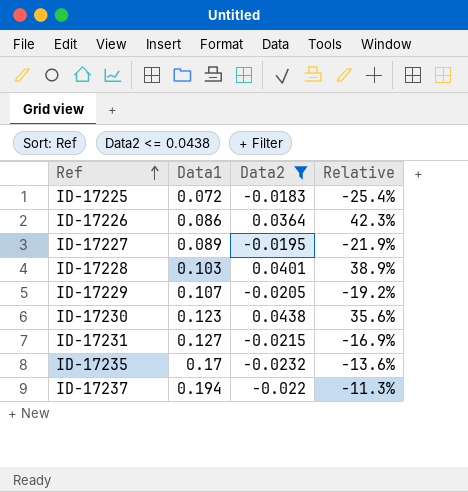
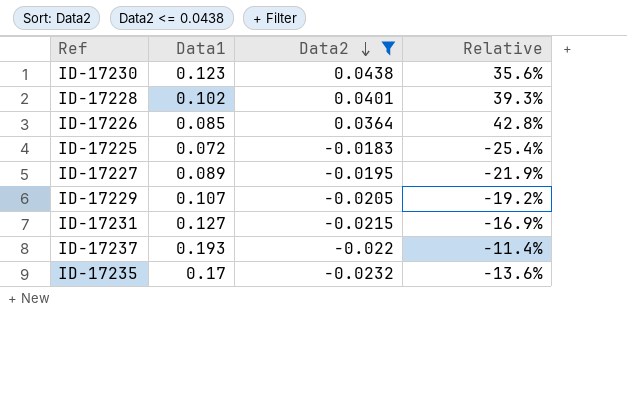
row order: Ref ascending -> Data2 descending
ID-17228 | Data1: 0.103 -> 0.102
ID-17228 | Relative: 38.9% -> 39.3%
ID-17226 | Data1: 0.086 -> 0.085
ID-17226 | Relative: 42.3% -> 42.8%
ID-17237 | Data1: 0.194 -> 0.193
ID-17237 | Relative: -11.3% -> -11.4%

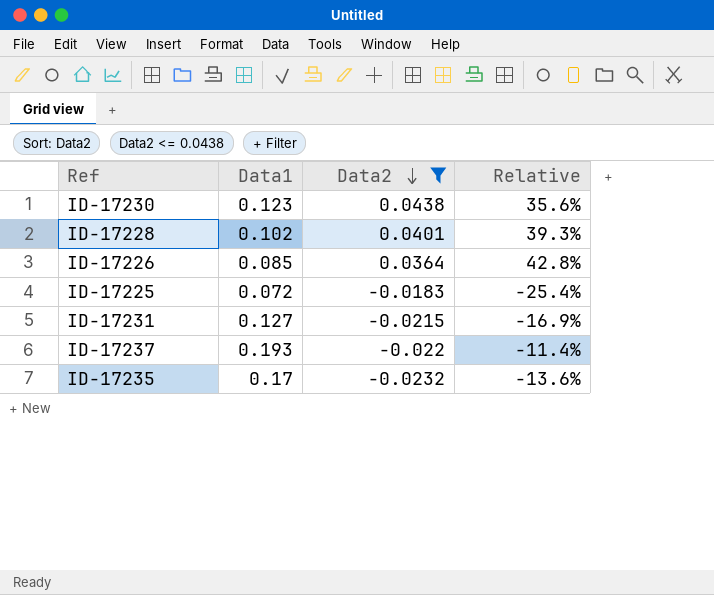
row ID-17227: 0.089 | -0.0195 | -21.9% -> none
row ID-17229: 0.107 | -0.0205 | -19.2% -> none

